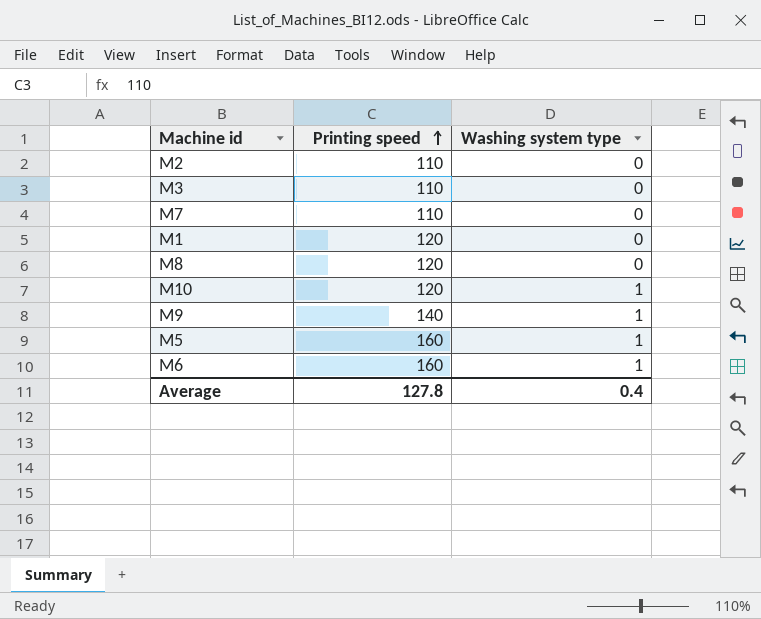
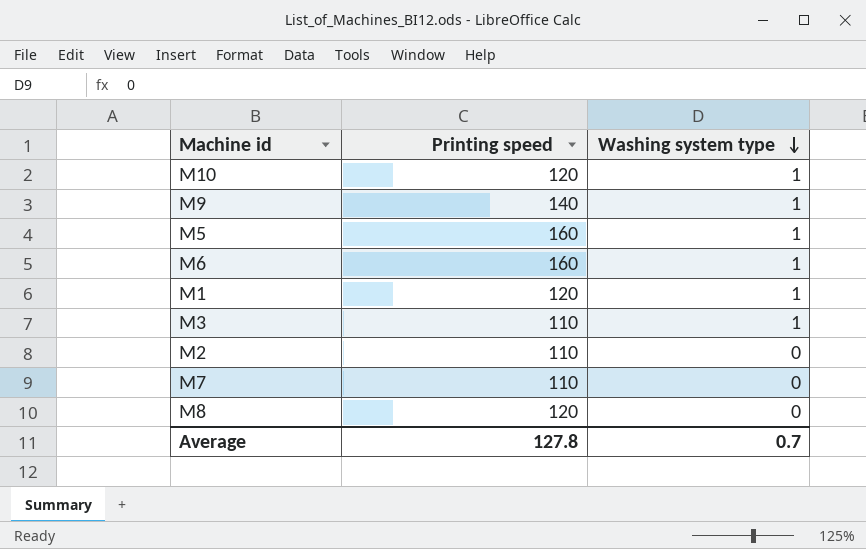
row order: Printing speed ascending -> Washing system type descending
M1 | Washing system type: 0 -> 1
M3 | Washing system type: 0 -> 1
Average | Washing system type: 0.4 -> 0.7

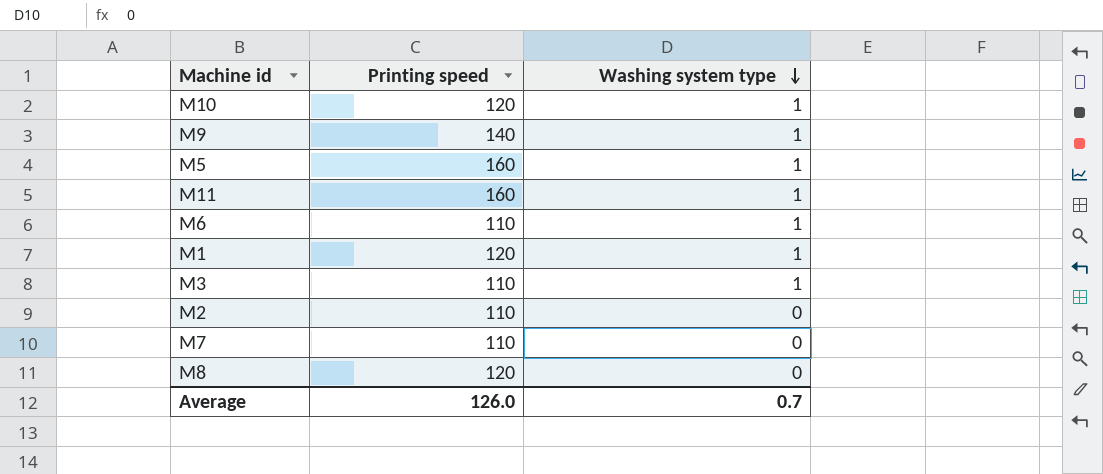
row M11: none -> 160 | 1
M6 | Printing speed: 160 -> 110
Average | Printing speed: 127.8 -> 126.0

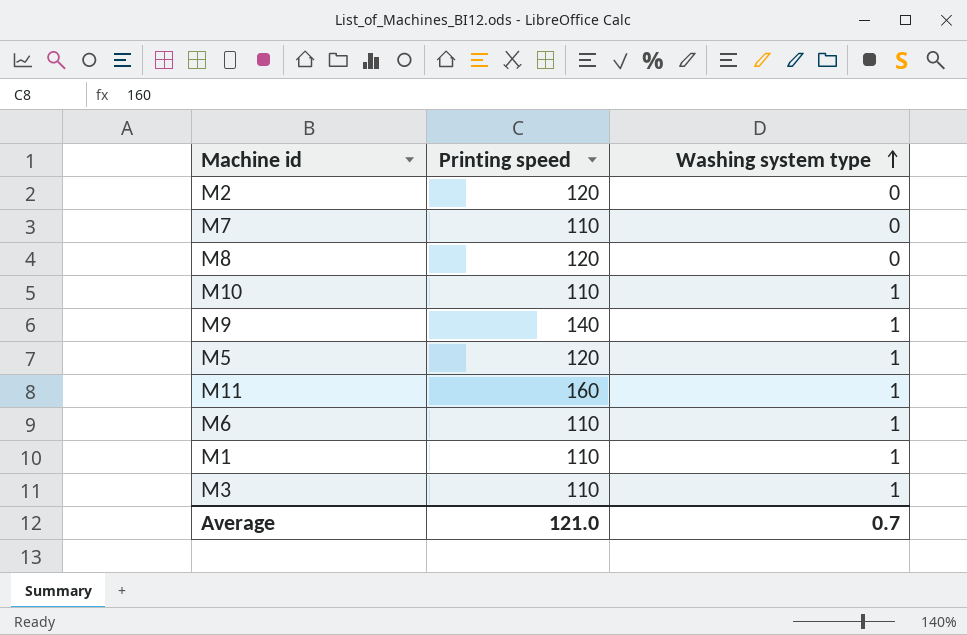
row order: Washing system type descending -> Washing system type ascending
M2 | Printing speed: 110 -> 120
M10 | Printing speed: 120 -> 110
M5 | Printing speed: 160 -> 120
M1 | Printing speed: 120 -> 110
Average | Printing speed: 126.0 -> 121.0

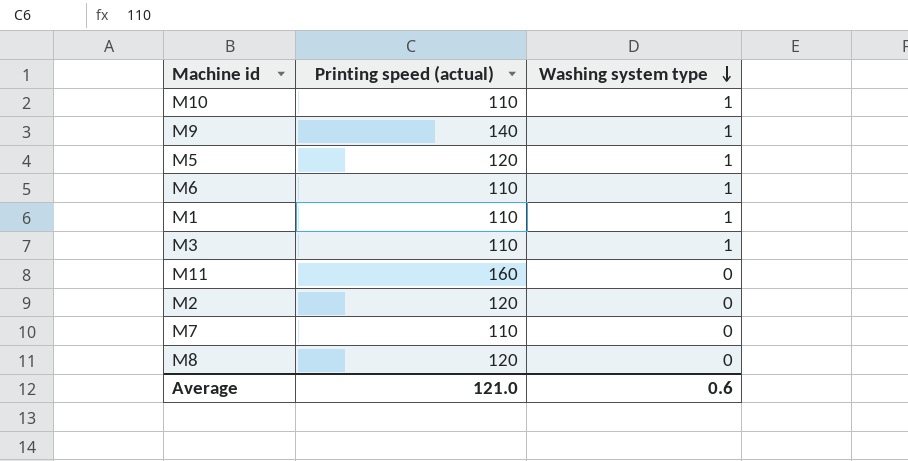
row order: Washing system type ascending -> Washing system type descending
column name: Printing speed -> Printing speed (actual)
M11 | Washing system type: 1 -> 0
Average | Washing system type: 0.7 -> 0.6

